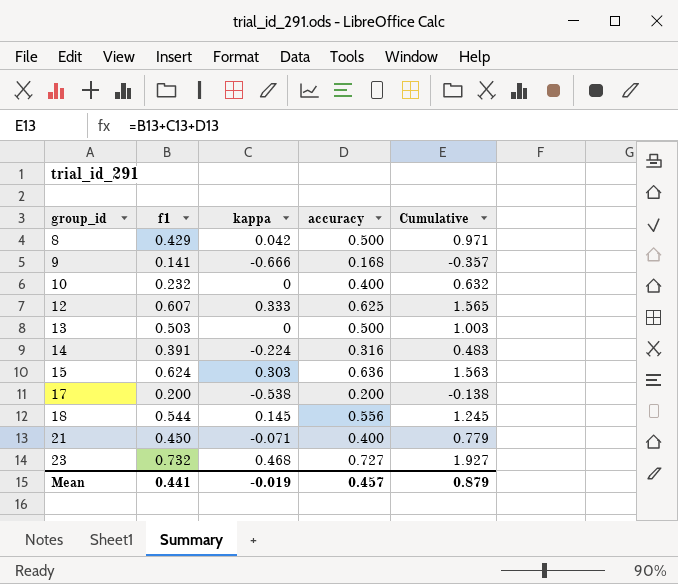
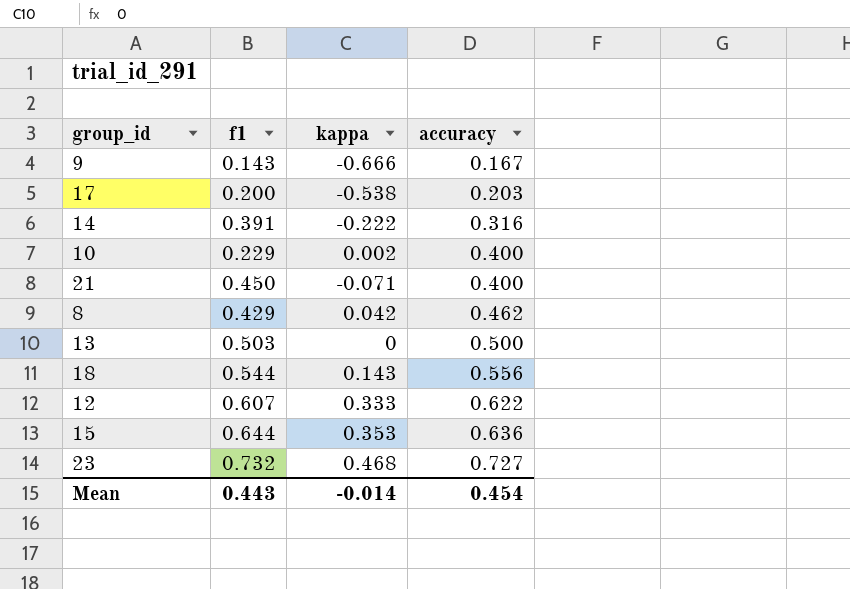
row order: group_id ascending -> accuracy ascending
column Cumulative | formula: [f1] + [kappa] + [accuracy] -> none
9 | f1: 0.141 -> 0.143
9 | accuracy: 0.168 -> 0.167
17 | accuracy: 0.200 -> 0.203
14 | kappa: -0.224 -> -0.222
10 | f1: 0.232 -> 0.229
10 | kappa: 0 -> 0.002
8 | accuracy: 0.500 -> 0.462
18 | kappa: 0.145 -> 0.143
12 | accuracy: 0.625 -> 0.622
15 | f1: 0.624 -> 0.644
15 | kappa: 0.303 -> 0.353
Mean | f1: 0.441 -> 0.443
Mean | kappa: -0.019 -> -0.014
Mean | accuracy: 0.457 -> 0.454

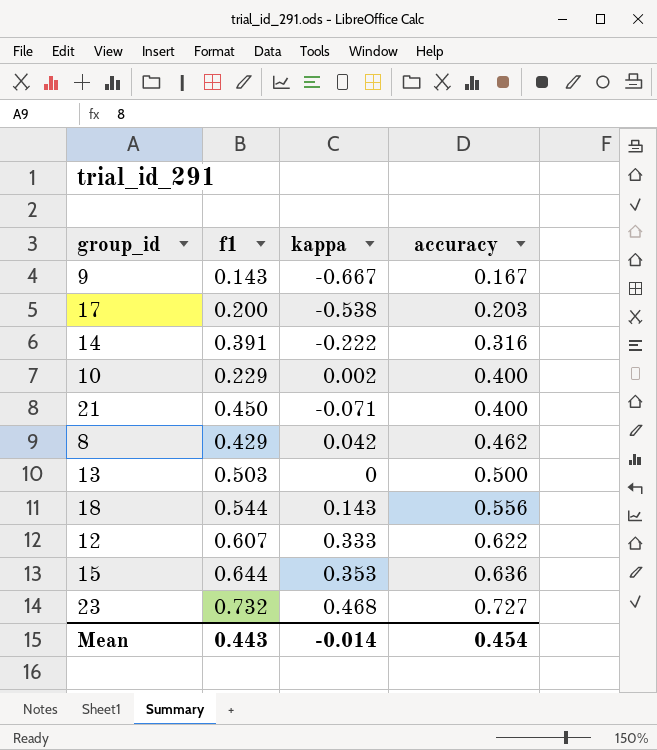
9 | kappa: -0.666 -> -0.667

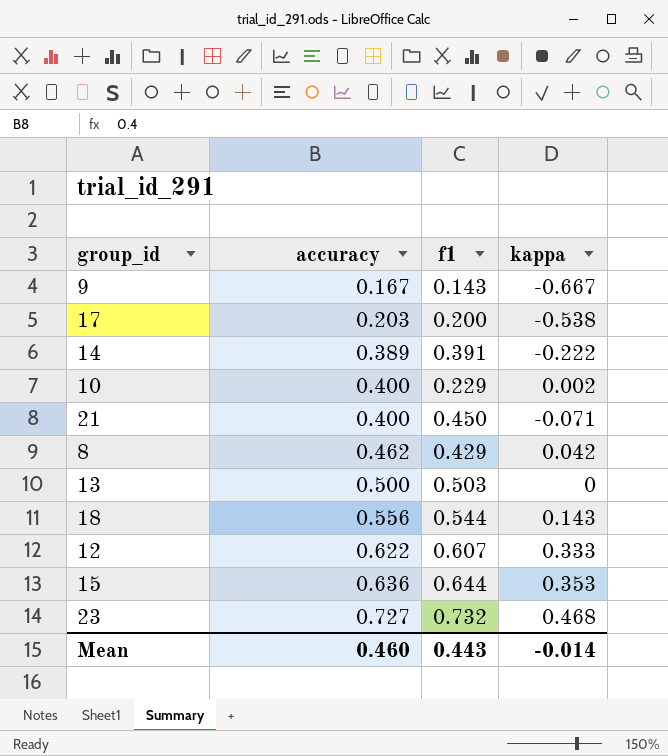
column accuracy | position: 4 -> 2
14 | accuracy: 0.316 -> 0.389
Mean | accuracy: 0.454 -> 0.460

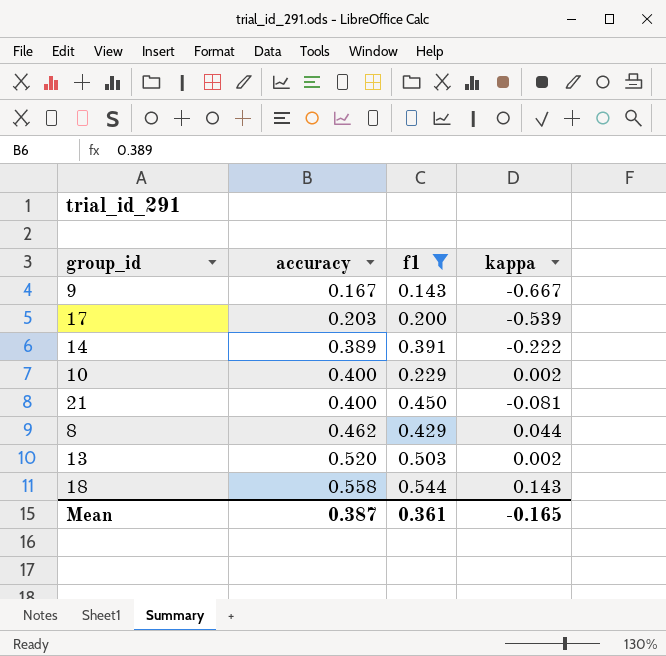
filter: none -> f1 <= 0.544
17 | kappa: -0.538 -> -0.539
21 | kappa: -0.071 -> -0.081
8 | kappa: 0.042 -> 0.044
13 | accuracy: 0.500 -> 0.520
13 | kappa: 0 -> 0.002
18 | accuracy: 0.556 -> 0.558
Mean | accuracy: 0.460 -> 0.387
Mean | f1: 0.443 -> 0.361
Mean | kappa: -0.014 -> -0.165

